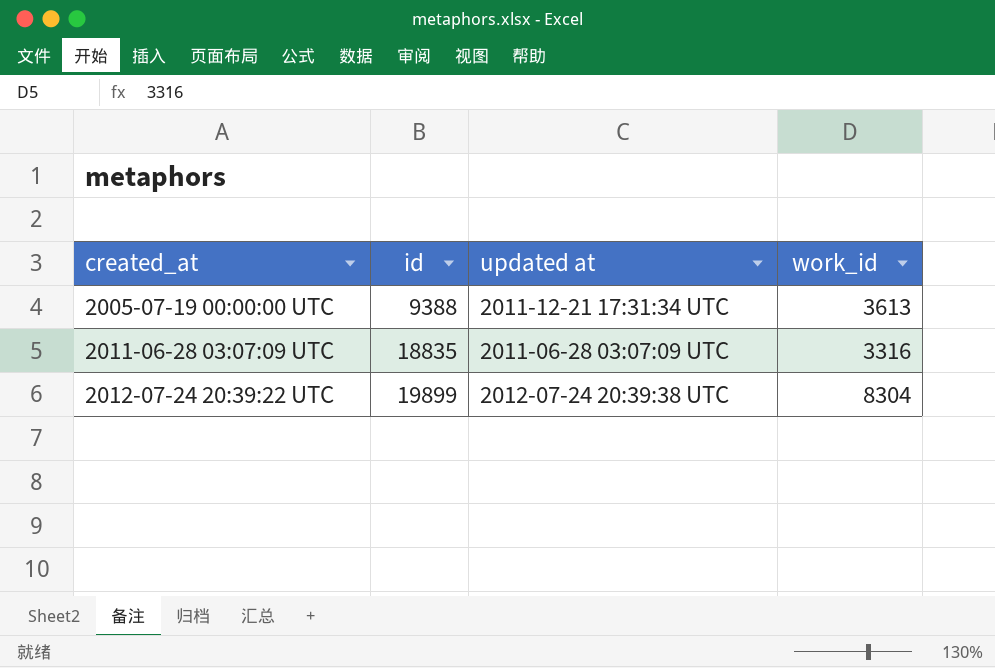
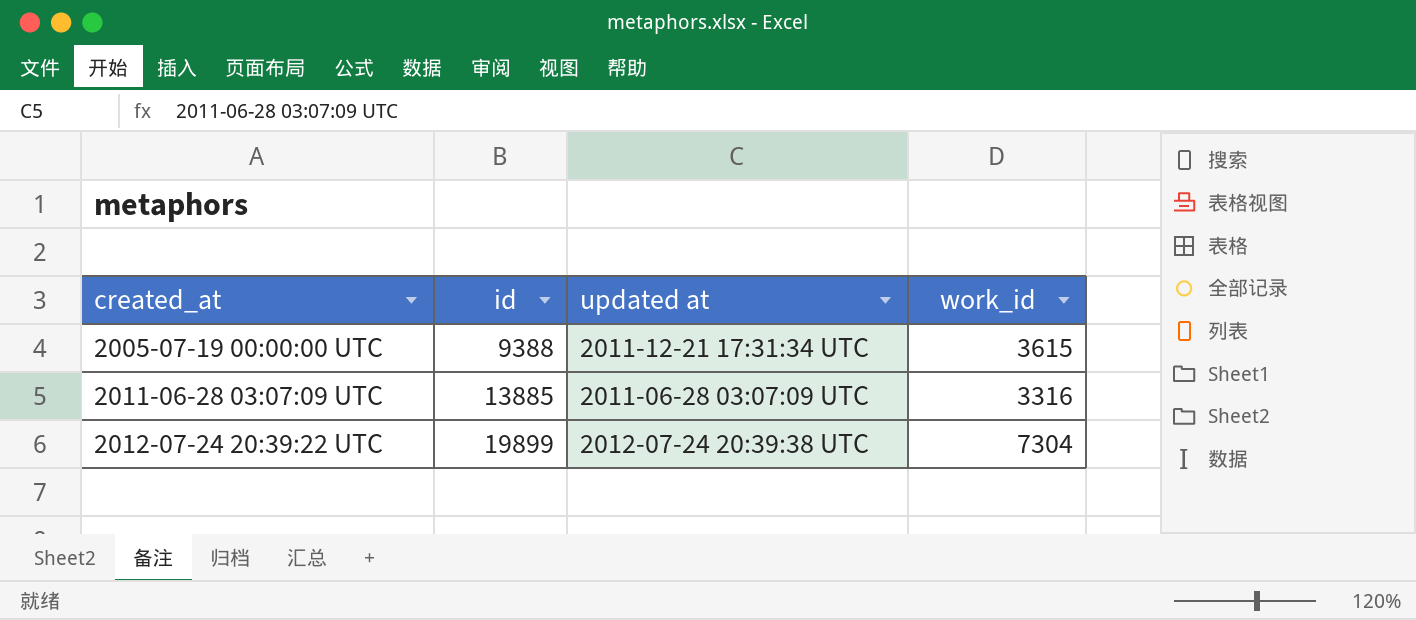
2005-07-19 00:00:00 UTC | work_id: 3613 -> 3615
2011-06-28 03:07:09 UTC | id: 18835 -> 13885
2012-07-24 20:39:22 UTC | work_id: 8304 -> 7304

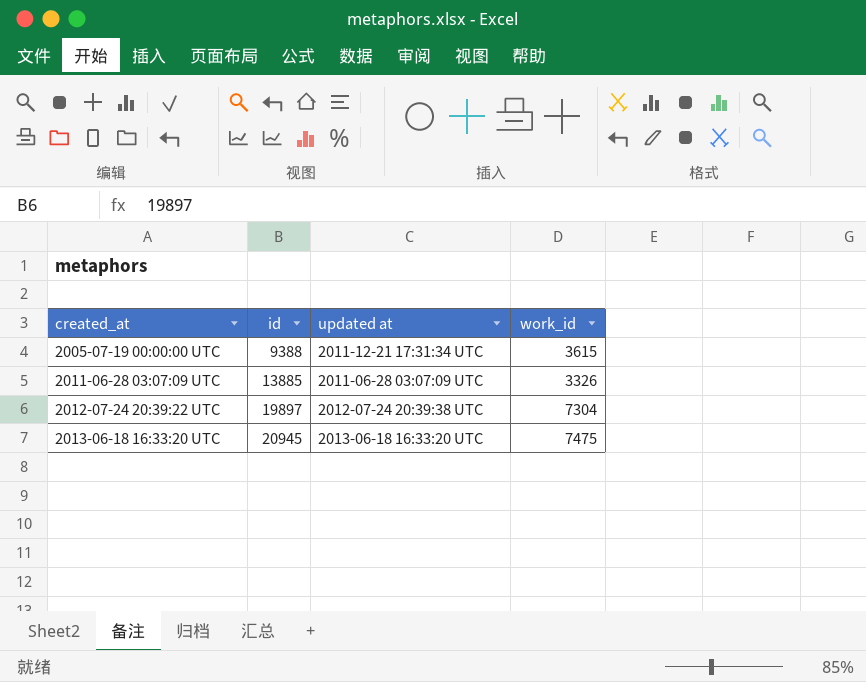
2011-06-28 03:07:09 UTC | work_id: 3316 -> 3326
2012-07-24 20:39:22 UTC | id: 19899 -> 19897
row 2013-06-18 16:33:20 UTC: none -> 20945 | 2013-06-18 16:33:20 UTC | 7475

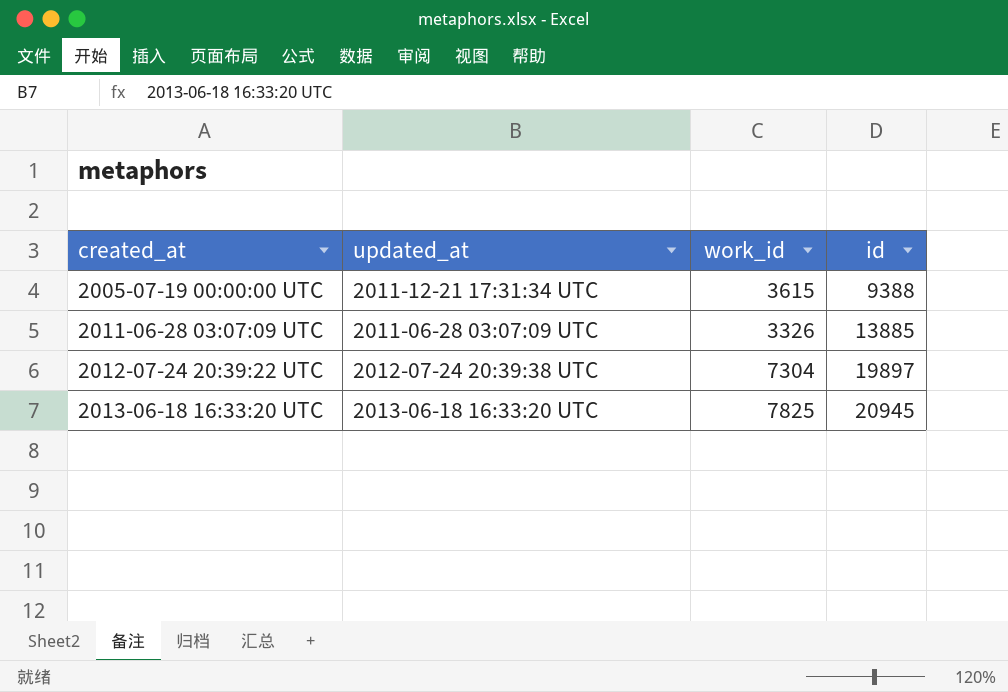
column name: updated at -> updated_at
column id | position: 2 -> 4
2013-06-18 16:33:20 UTC | work_id: 7475 -> 7825

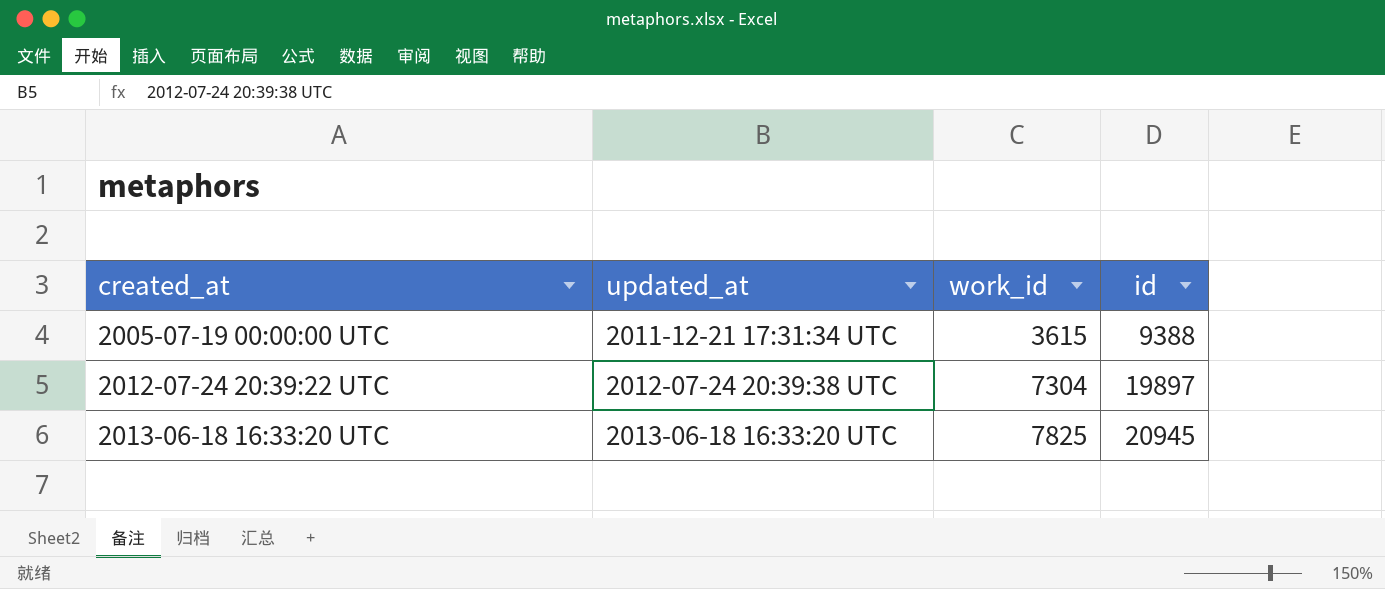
row 2011-06-28 03:07:09 UTC: 2011-06-28 03:07:09 UTC | 3326 | 13885 -> none

